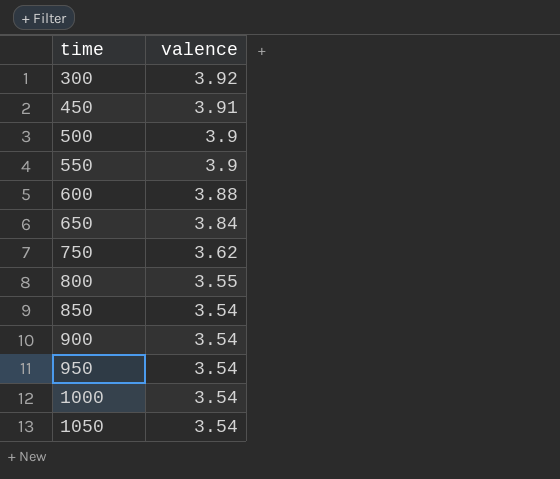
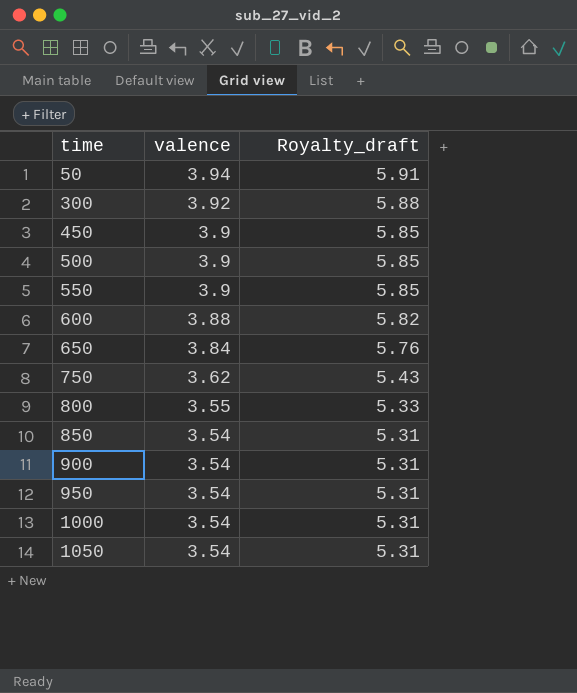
column Royalty_draft | formula: none -> [valence] * 1.5
row 50: none -> 3.94 | 5.91
450 | valence: 3.91 -> 3.9

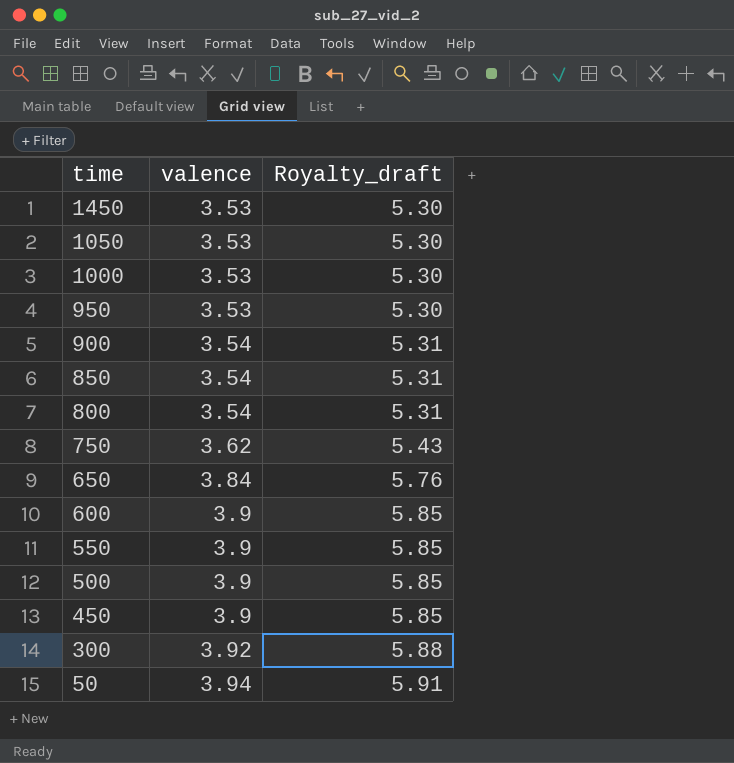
row order: time ascending -> time descending
row 1450: none -> 3.53 | 5.30
1050 | valence: 3.54 -> 3.53
1050 | Royalty_draft: 5.31 -> 5.30
1000 | valence: 3.54 -> 3.53
1000 | Royalty_draft: 5.31 -> 5.30
950 | valence: 3.54 -> 3.53
950 | Royalty_draft: 5.31 -> 5.30
800 | valence: 3.55 -> 3.54
800 | Royalty_draft: 5.33 -> 5.31
600 | valence: 3.88 -> 3.9
600 | Royalty_draft: 5.82 -> 5.85

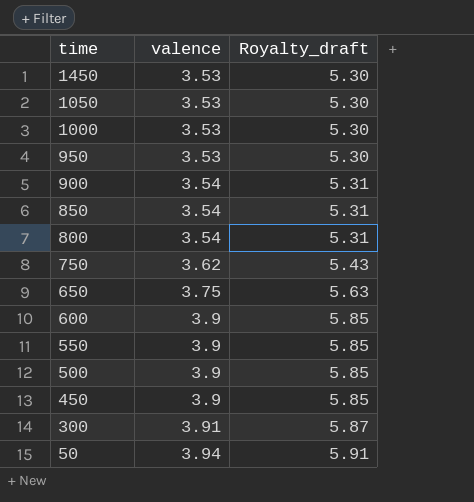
650 | valence: 3.84 -> 3.75
650 | Royalty_draft: 5.76 -> 5.63
300 | valence: 3.92 -> 3.91
300 | Royalty_draft: 5.88 -> 5.87

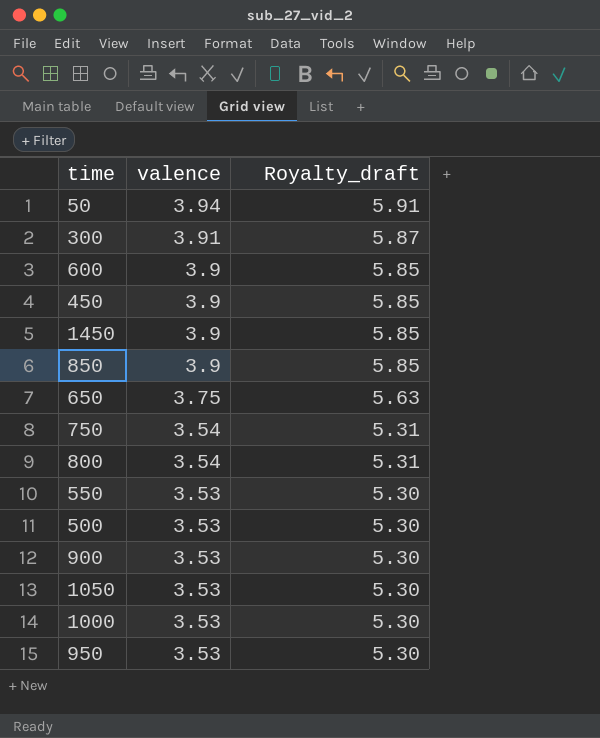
row order: time descending -> valence descending
1450 | valence: 3.53 -> 3.9
1450 | Royalty_draft: 5.30 -> 5.85
850 | valence: 3.54 -> 3.9
850 | Royalty_draft: 5.31 -> 5.85
750 | valence: 3.62 -> 3.54
750 | Royalty_draft: 5.43 -> 5.31
550 | valence: 3.9 -> 3.53
550 | Royalty_draft: 5.85 -> 5.30
500 | valence: 3.9 -> 3.53
500 | Royalty_draft: 5.85 -> 5.30
900 | valence: 3.54 -> 3.53
900 | Royalty_draft: 5.31 -> 5.30

